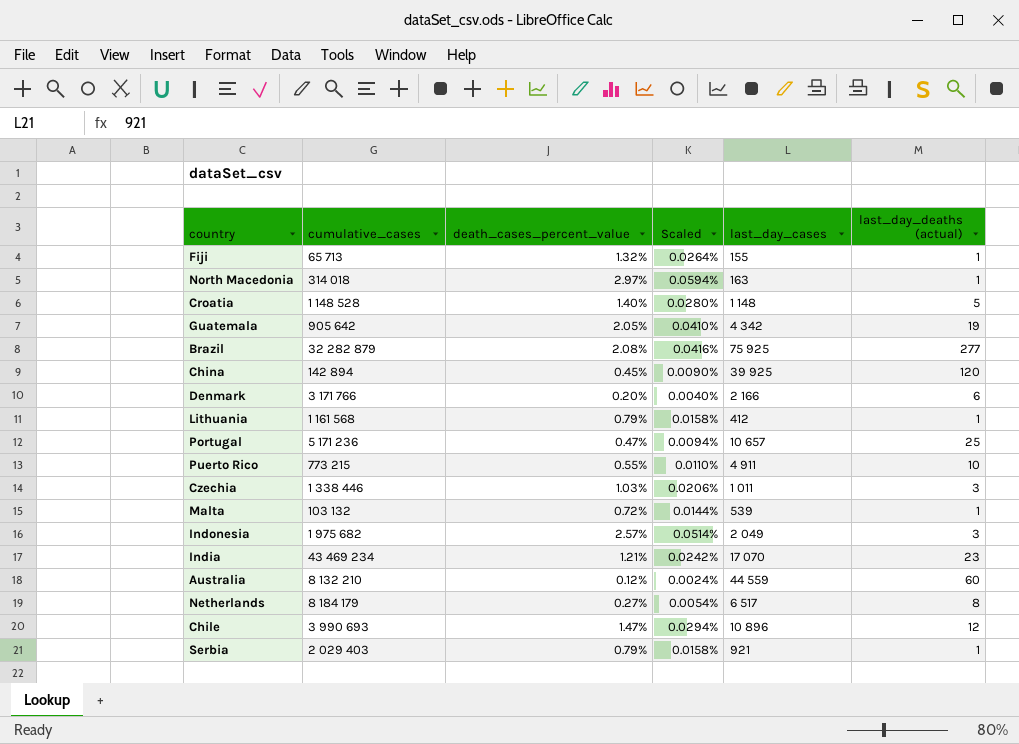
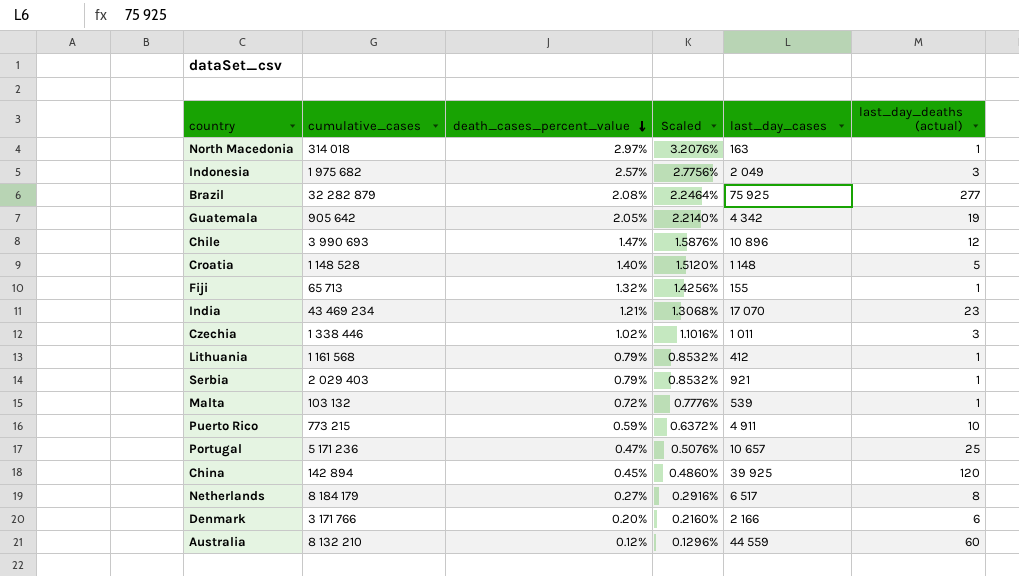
row order: none -> death_cases_percent_value descending
column Scaled | formula: [death_cases_percent_value] * 0.02 -> [death_cases_percent_value] * 1.08
Czechia | death_cases_percent_value: 1.03% -> 1.02%
Puerto Rico | death_cases_percent_value: 0.55% -> 0.59%

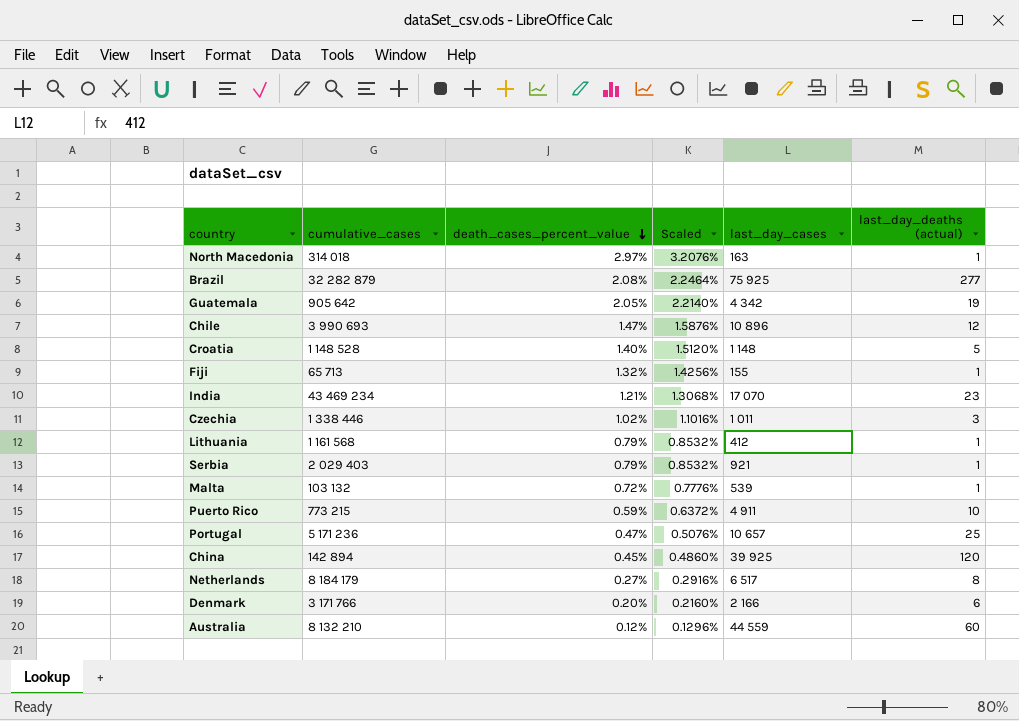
row Indonesia: 1 975 682 | 2.57% | 2.7756% | 2 049 | 3 -> none

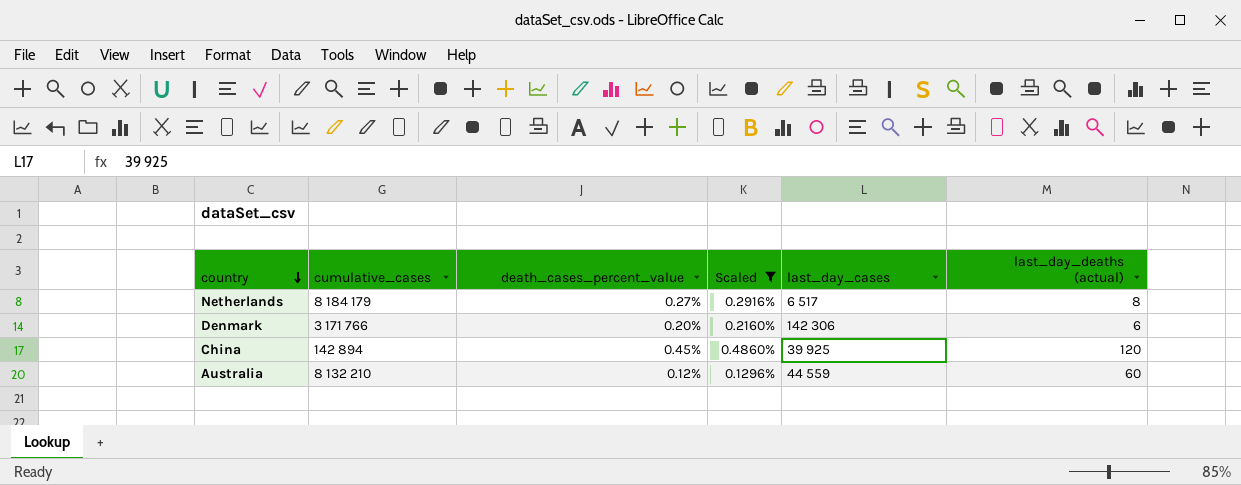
filter: none -> Scaled <= 0.4860%
row order: death_cases_percent_value descending -> country descending
Denmark | last_day_cases: 2 166 -> 142 306

